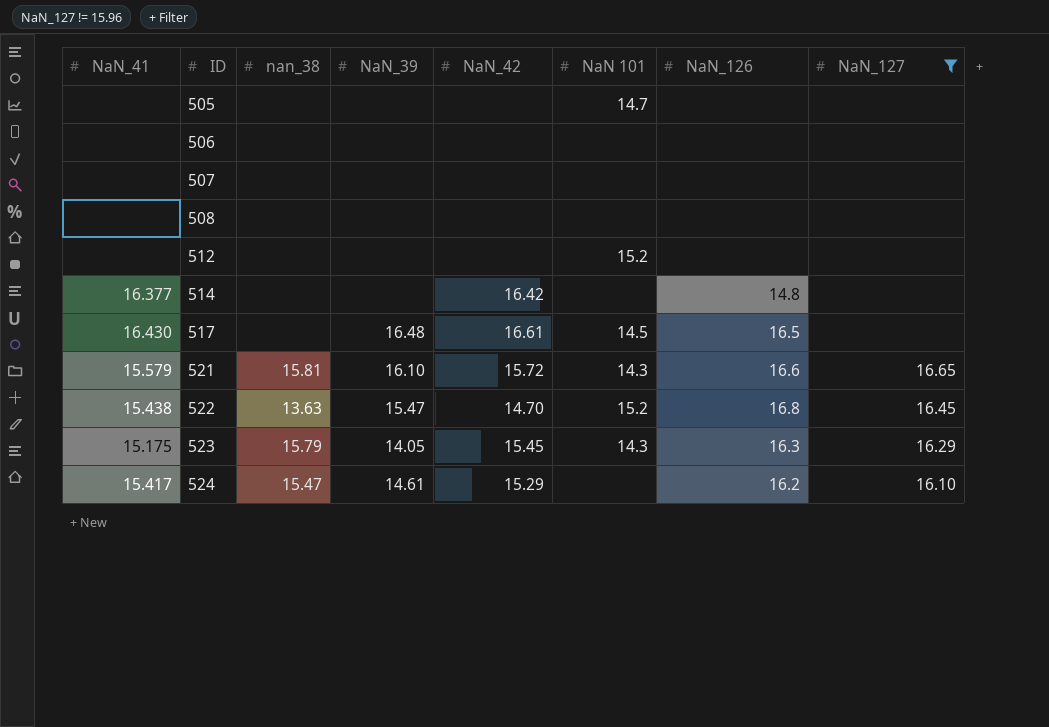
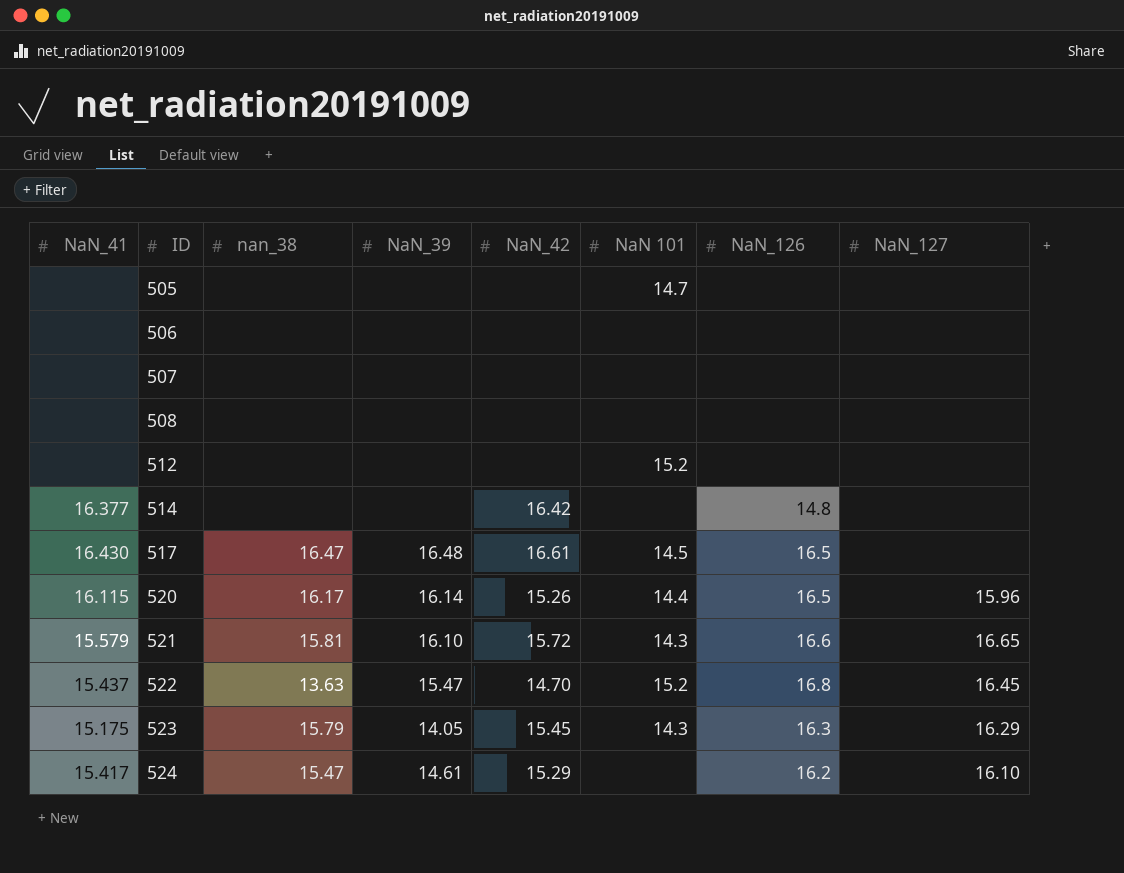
filter: NaN_127 != 15.96 -> none
517 | nan_38: none -> 16.47
522 | NaN_41: 15.438 -> 15.437

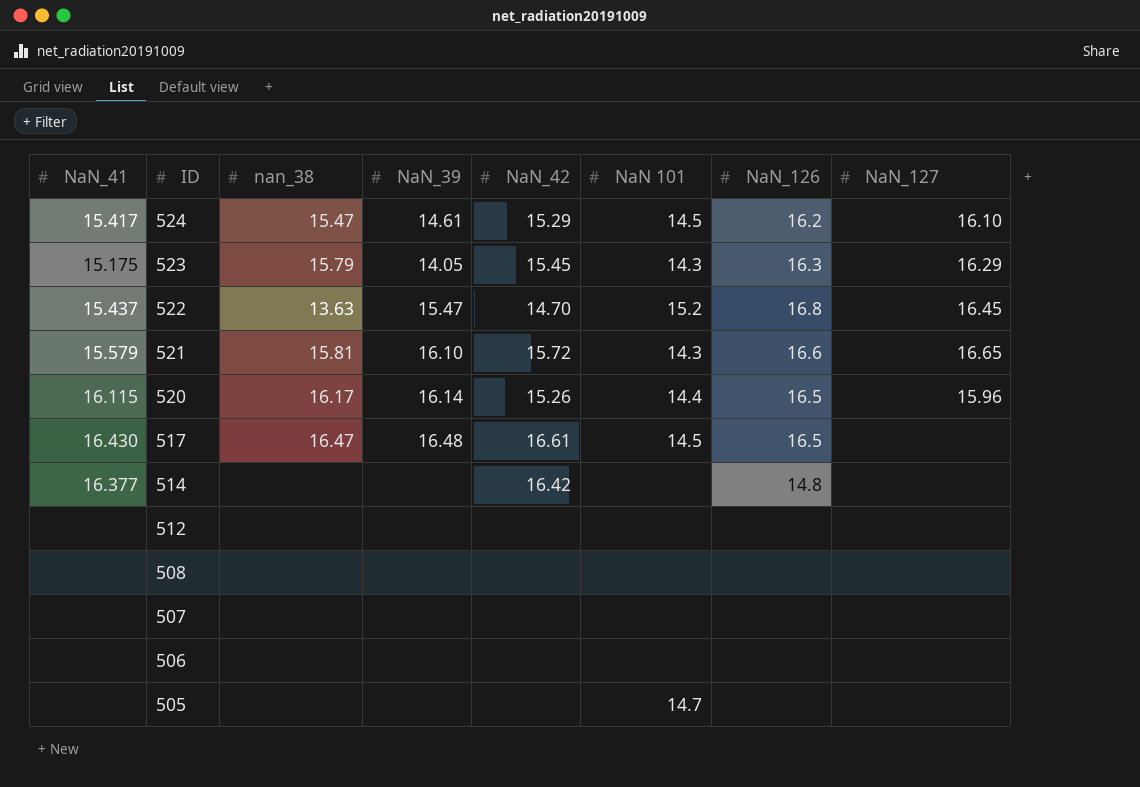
row order: ID ascending -> ID descending
524 | NaN 101: none -> 14.5
512 | NaN 101: 15.2 -> none

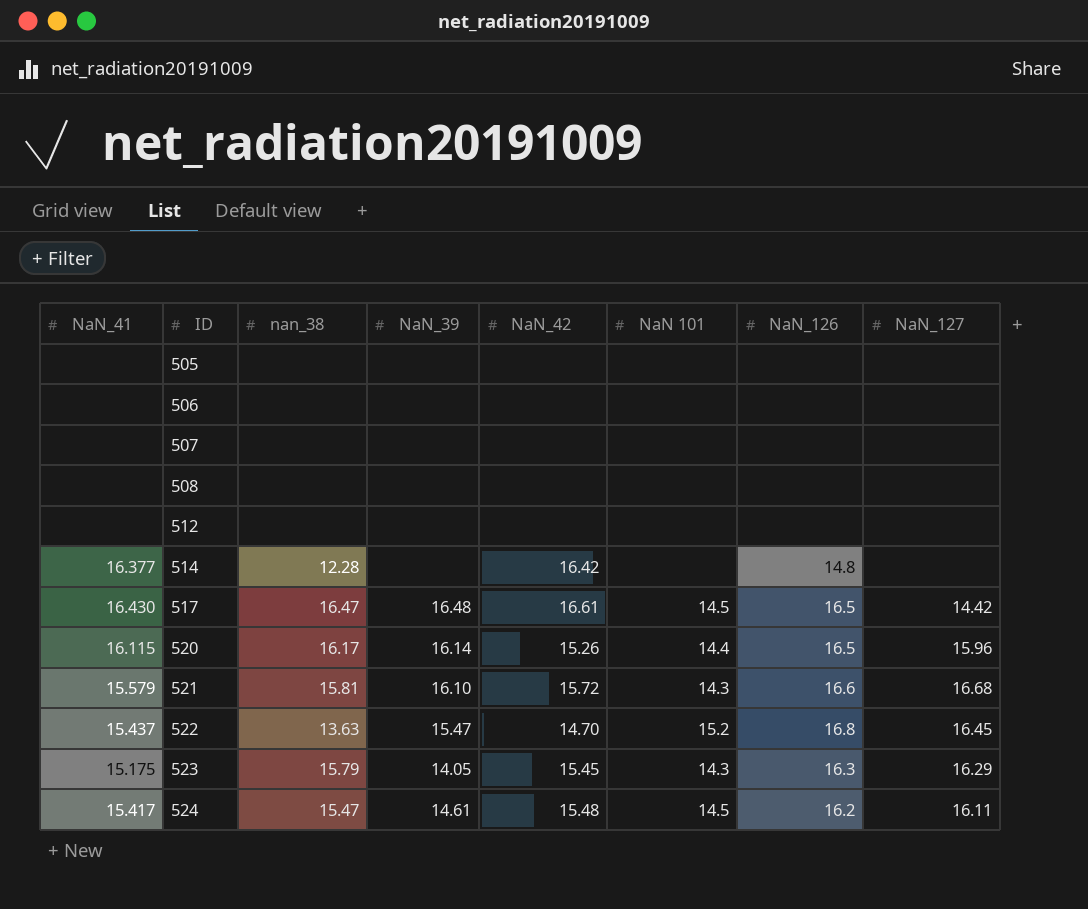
row order: ID descending -> ID ascending
505 | NaN 101: 14.7 -> none
514 | nan_38: none -> 12.28
517 | NaN_127: none -> 14.42
521 | NaN_127: 16.65 -> 16.68
524 | NaN_42: 15.29 -> 15.48
524 | NaN_127: 16.10 -> 16.11

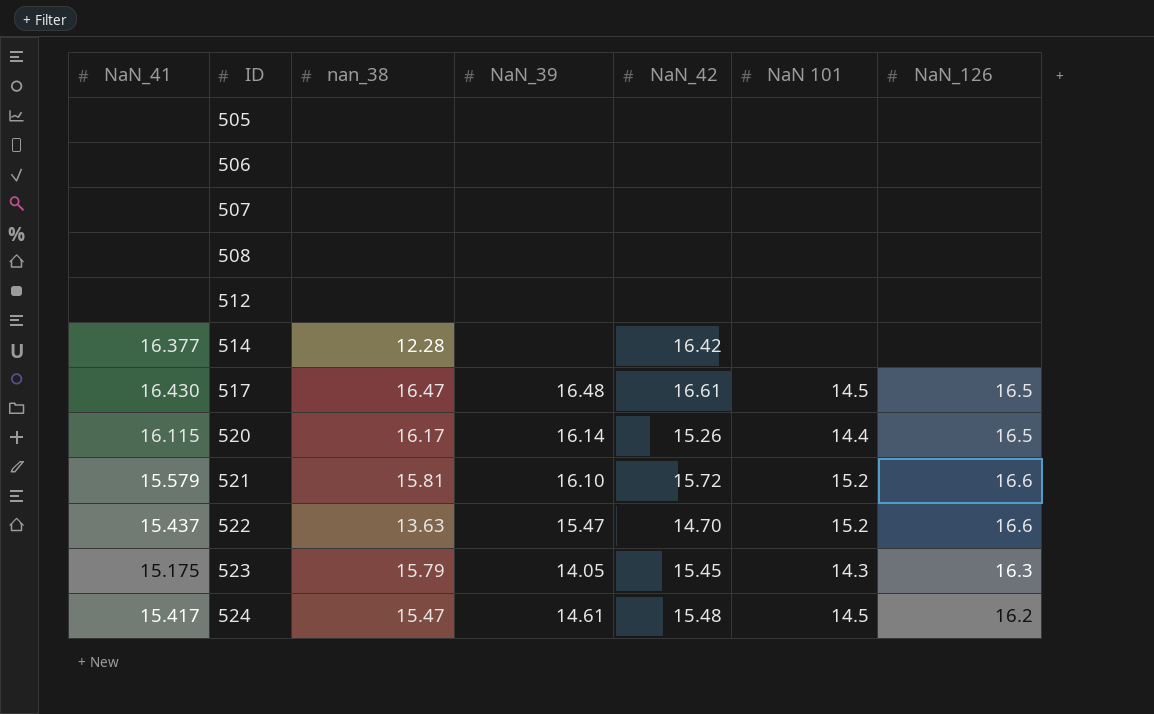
column NaN_127 | position: 8 -> none
514 | NaN_126: 14.8 -> none
521 | NaN 101: 14.3 -> 15.2
522 | NaN_126: 16.8 -> 16.6

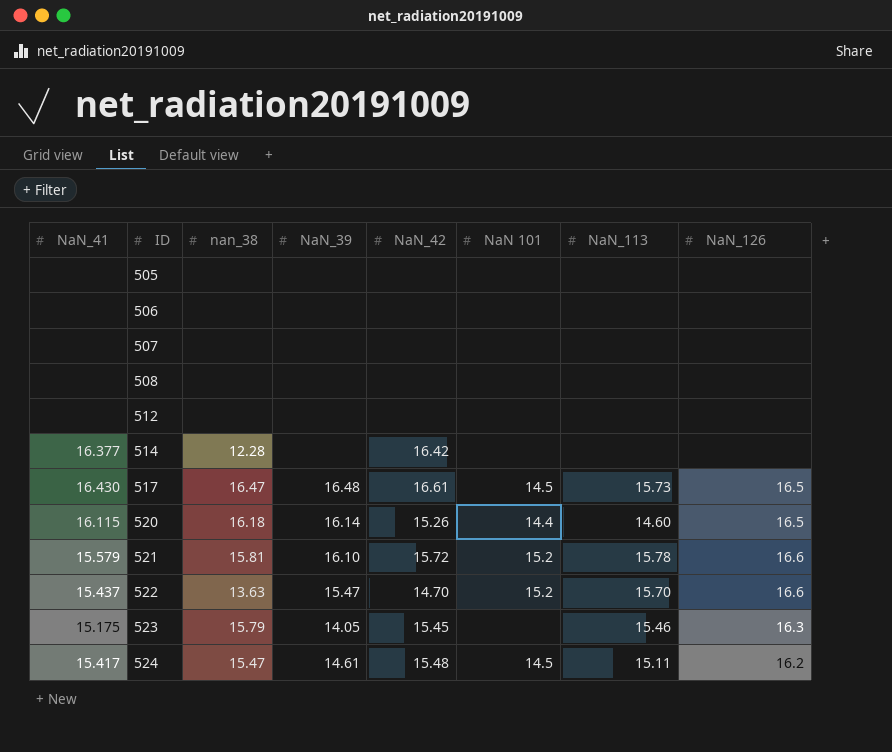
column NaN_113 | position: none -> 7
520 | nan_38: 16.17 -> 16.18
523 | NaN 101: 14.3 -> none

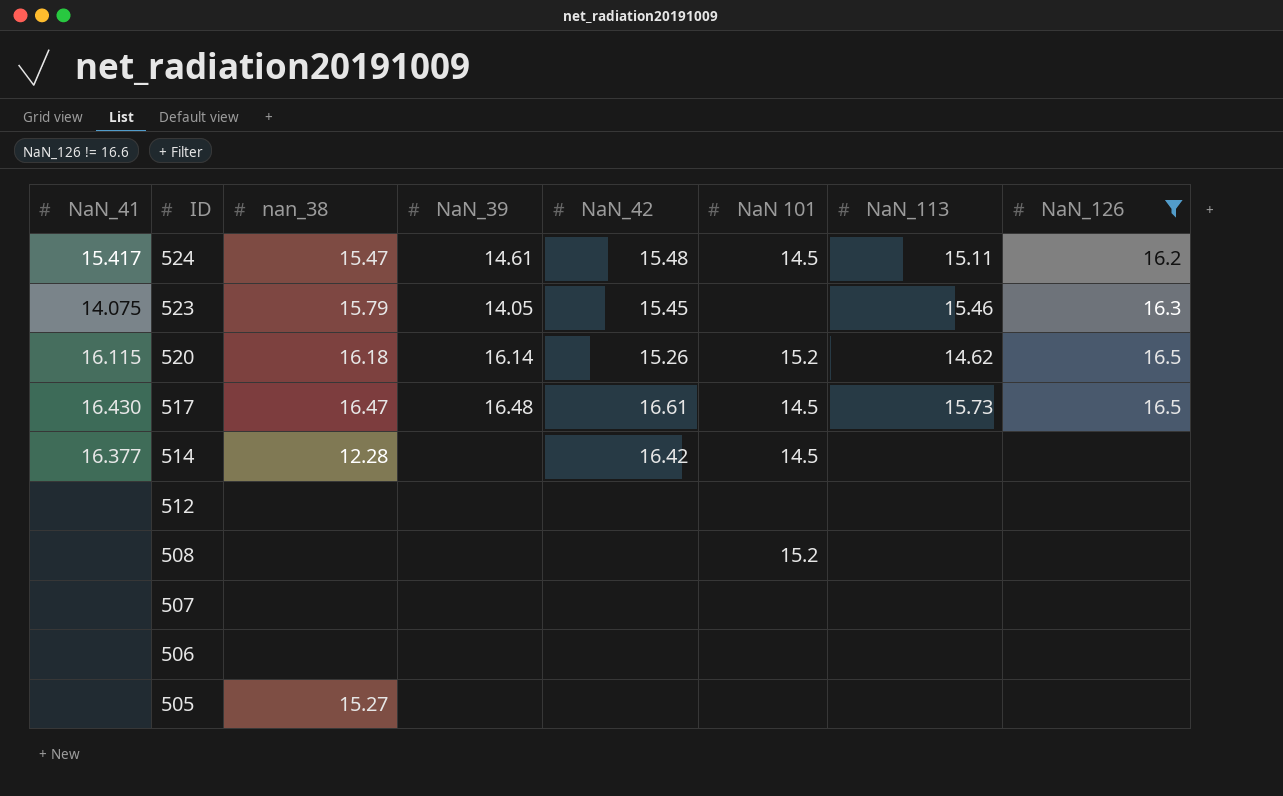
filter: none -> NaN_126 != 16.6
row order: ID ascending -> ID descending
523 | NaN_41: 15.175 -> 14.075
520 | NaN 101: 14.4 -> 15.2
520 | NaN_113: 14.60 -> 14.62
514 | NaN 101: none -> 14.5
508 | NaN 101: none -> 15.2
505 | nan_38: none -> 15.27

